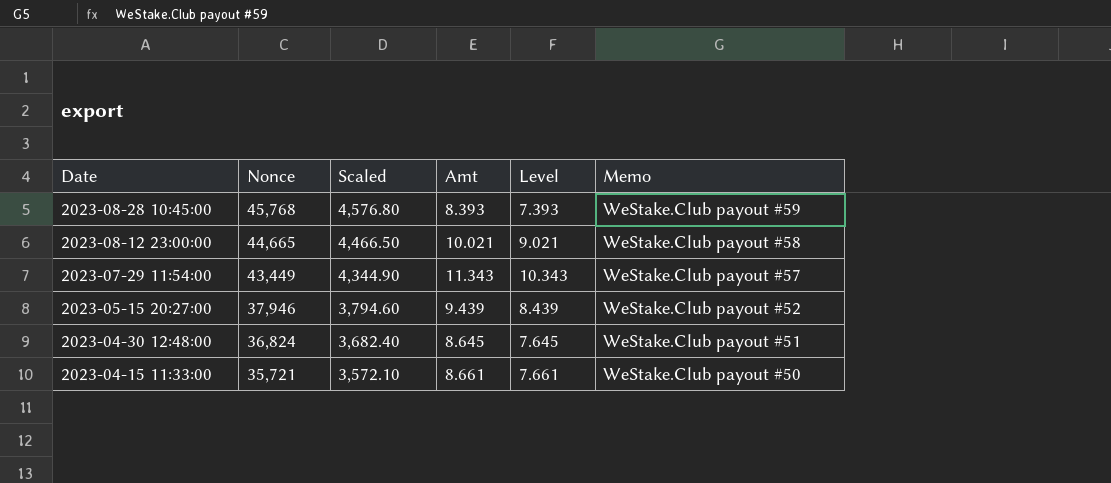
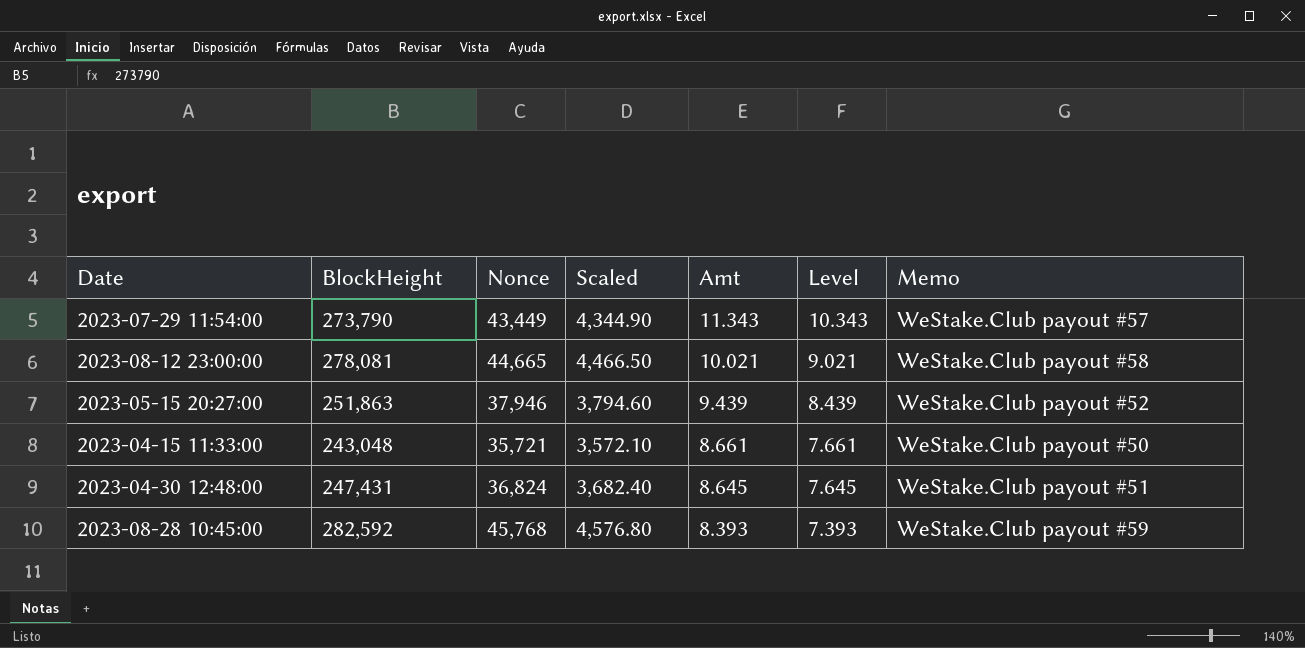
row order: Date descending -> Amt descending
column BlockHeight | position: none -> 2

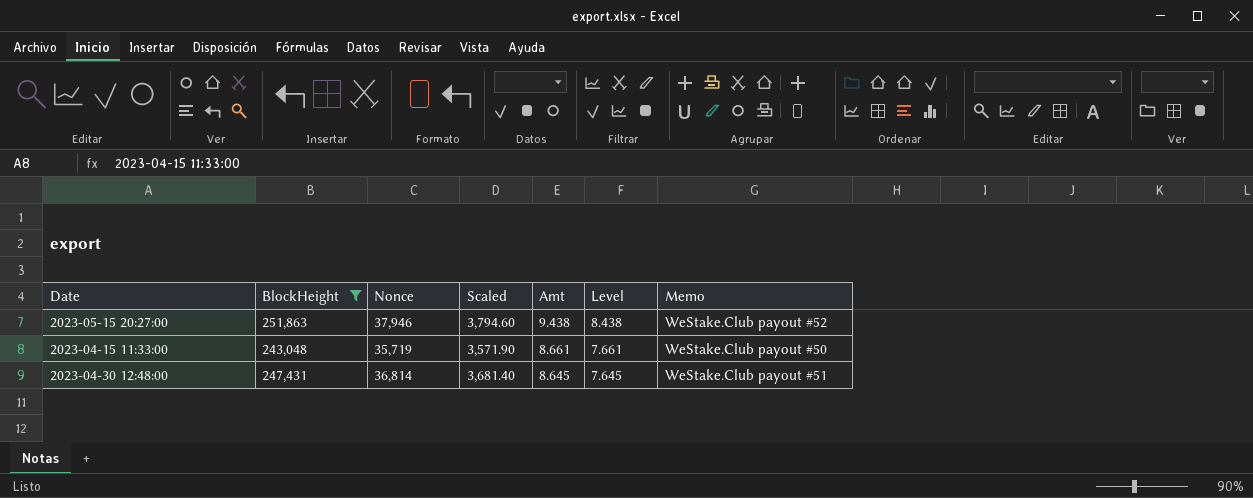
filter: none -> BlockHeight <= 251,863
2023-05-15 20:27:00 | Amt: 9.439 -> 9.438
2023-05-15 20:27:00 | Level: 8.439 -> 8.438
2023-04-15 11:33:00 | Nonce: 35,721 -> 35,719
2023-04-15 11:33:00 | Scaled: 3,572.10 -> 3,571.90
2023-04-30 12:48:00 | Nonce: 36,824 -> 36,814
2023-04-30 12:48:00 | Scaled: 3,682.40 -> 3,681.40

